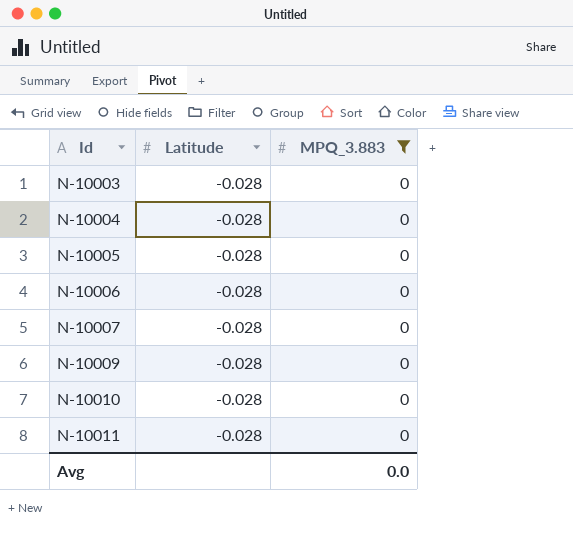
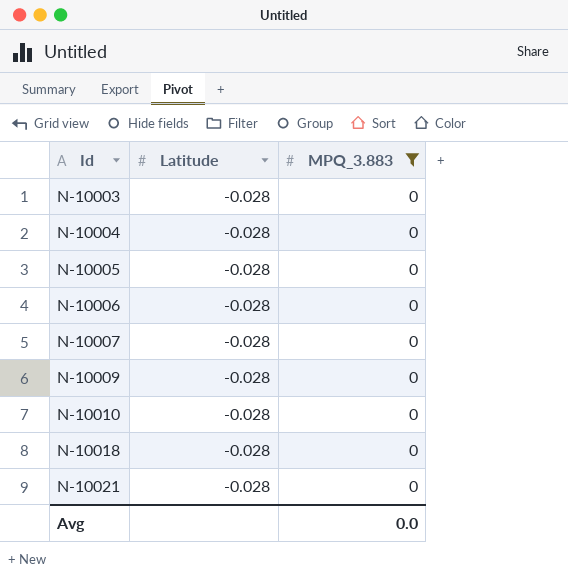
row N-10011: -0.028 | 0 -> none
row N-10018: none -> -0.028 | 0
row N-10021: none -> -0.028 | 0

